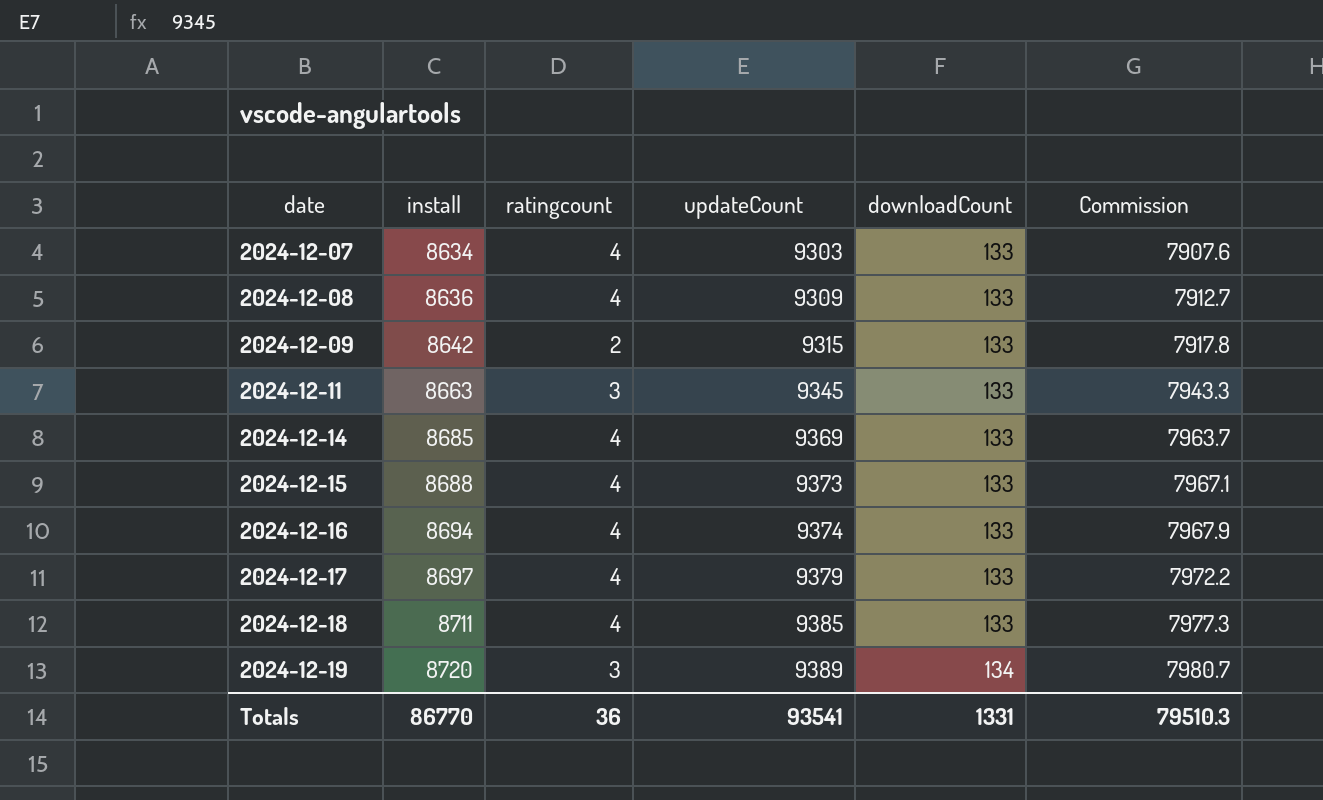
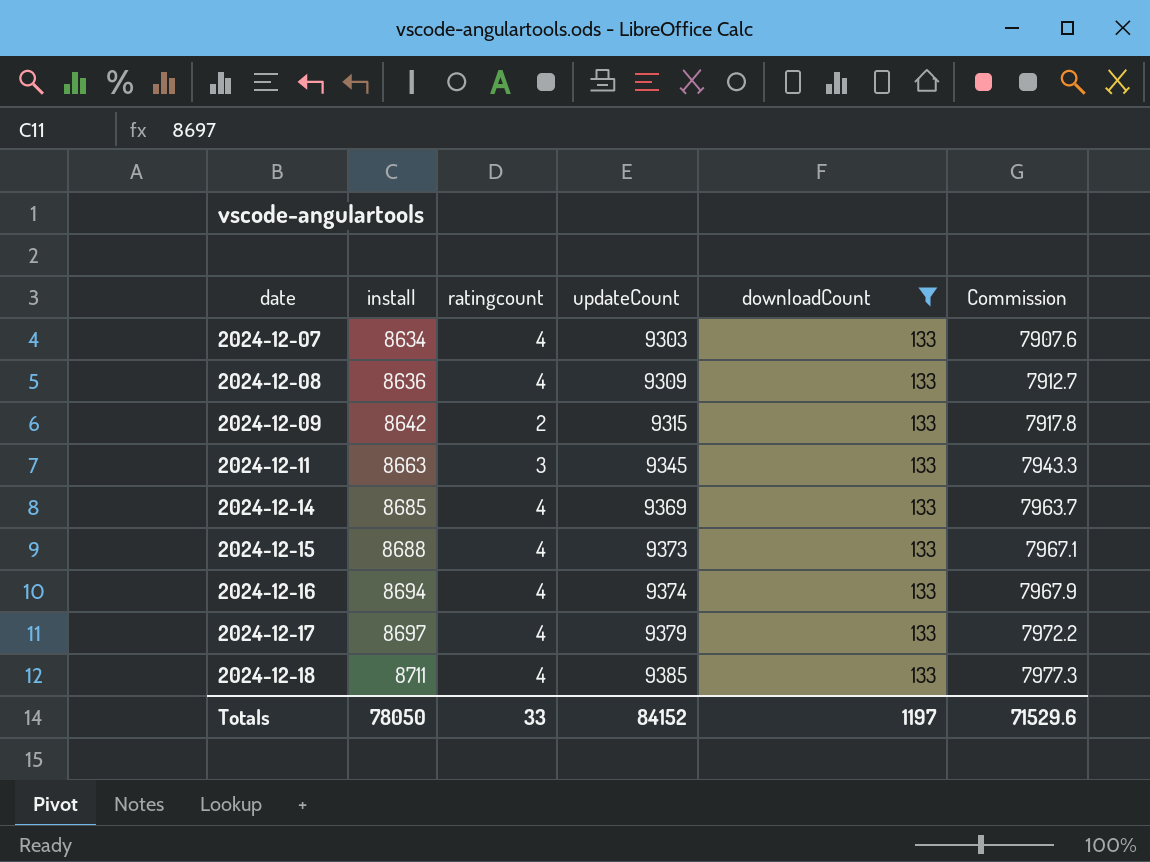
filter: none -> downloadCount = 133
Totals | install: 86770 -> 78050
Totals | ratingcount: 36 -> 33
Totals | updateCount: 93541 -> 84152
Totals | downloadCount: 1331 -> 1197
Totals | Commission: 79510.3 -> 71529.6

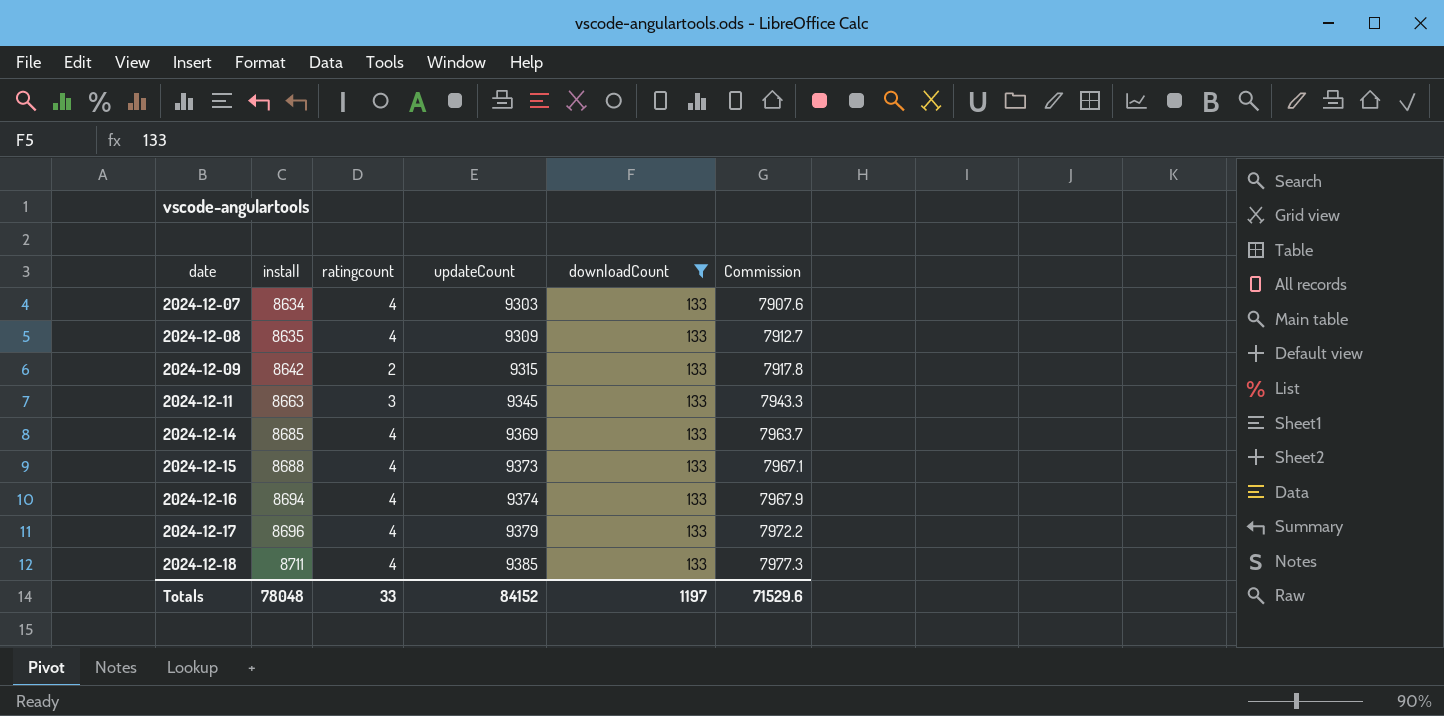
2024-12-08 | install: 8636 -> 8635
2024-12-17 | install: 8697 -> 8696
Totals | install: 78050 -> 78048

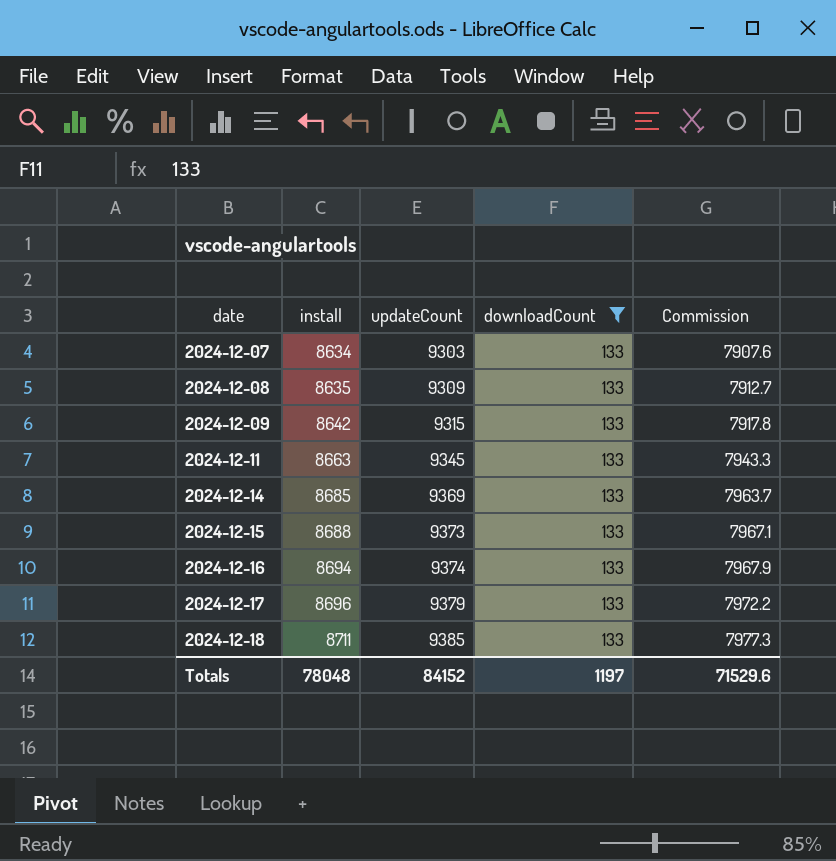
column ratingcount | position: 3 -> none

